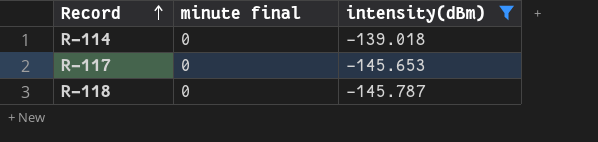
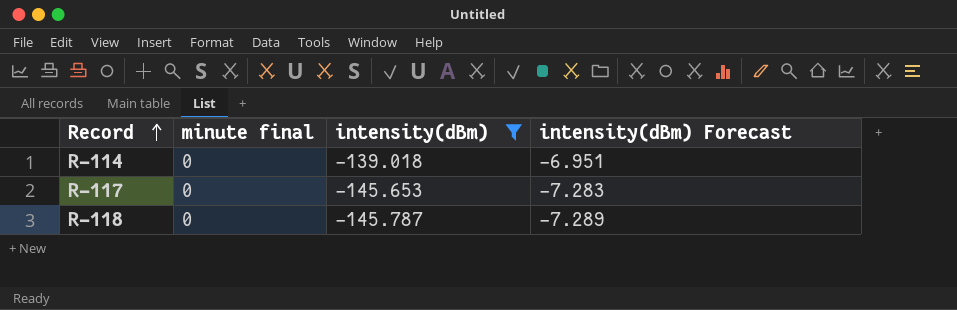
column intensity(dBm) Forecast | formula: none -> [intensity(dBm)] * 0.05

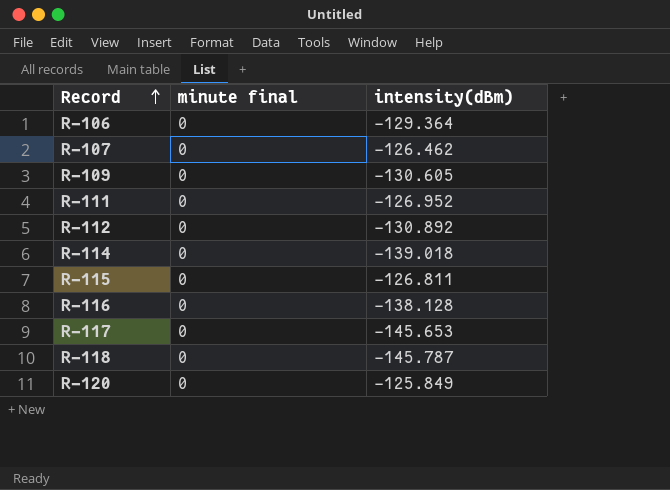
filter: intensity(dBm) <= -139.018 -> none
column intensity(dBm) Forecast | formula: [intensity(dBm)] * 0.05 -> none

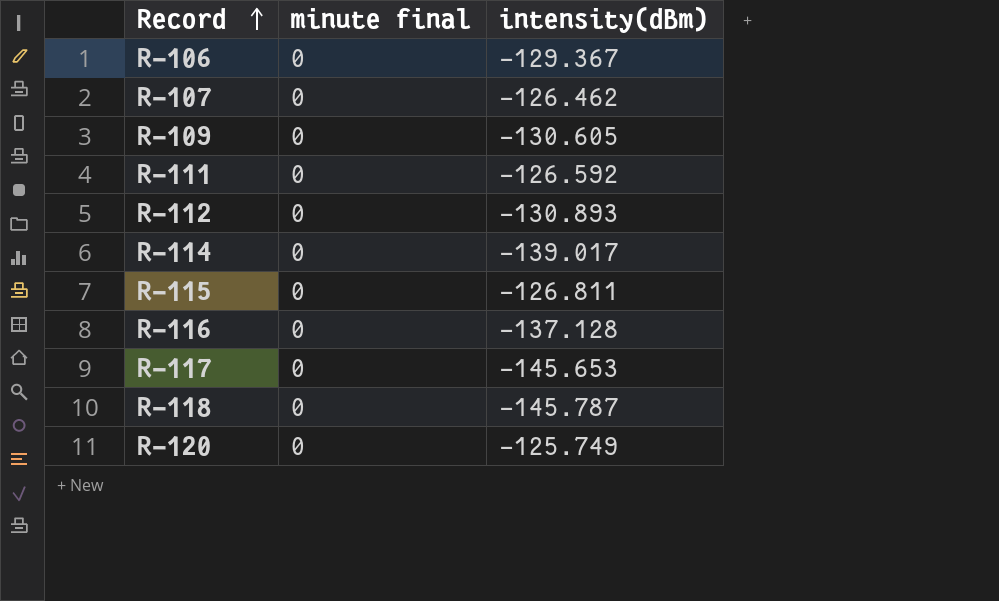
R-106 | intensity(dBm): -129.364 -> -129.367
R-111 | intensity(dBm): -126.952 -> -126.592
R-112 | intensity(dBm): -130.892 -> -130.893
R-114 | intensity(dBm): -139.018 -> -139.017
R-116 | intensity(dBm): -138.128 -> -137.128
R-120 | intensity(dBm): -125.849 -> -125.749

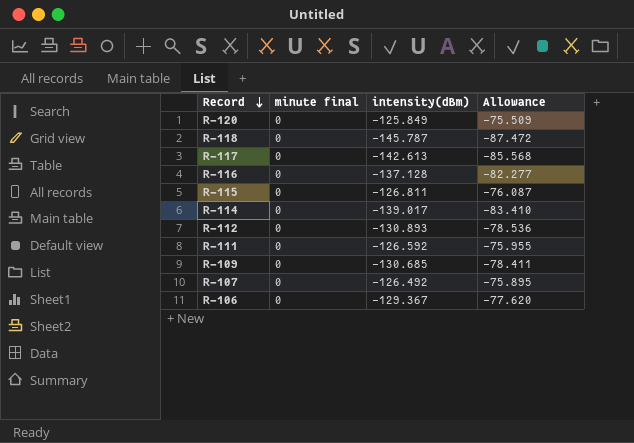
row order: Record ascending -> Record descending
column Allowance | formula: none -> [intensity(dBm)] * 0.6
R-120 | intensity(dBm): -125.749 -> -125.849
R-117 | intensity(dBm): -145.653 -> -142.613
R-109 | intensity(dBm): -130.605 -> -130.685
R-107 | intensity(dBm): -126.462 -> -126.492

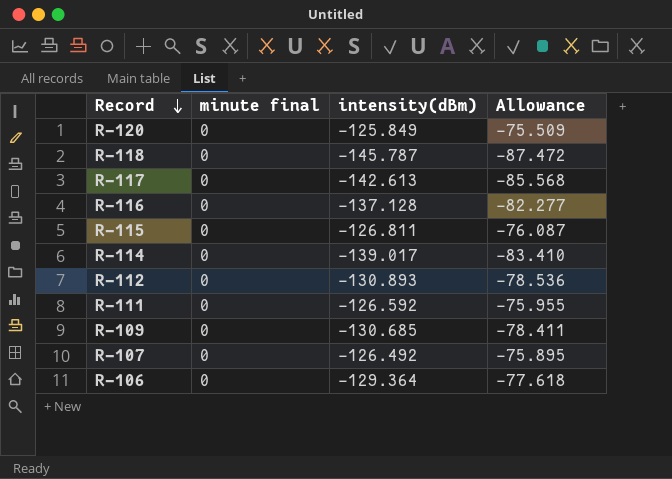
R-106 | intensity(dBm): -129.367 -> -129.364
R-106 | Allowance: -77.620 -> -77.618

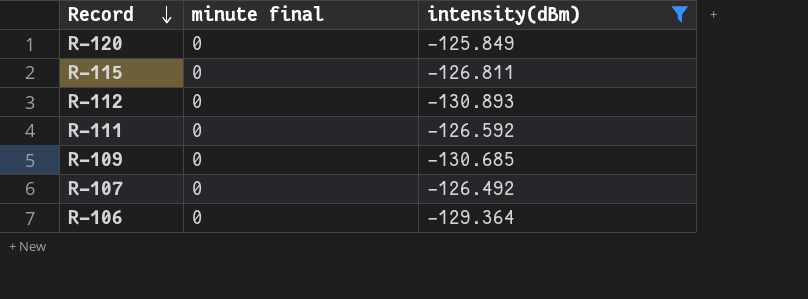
filter: none -> intensity(dBm) >= -130.893
column Allowance | formula: [intensity(dBm)] * 0.6 -> none

